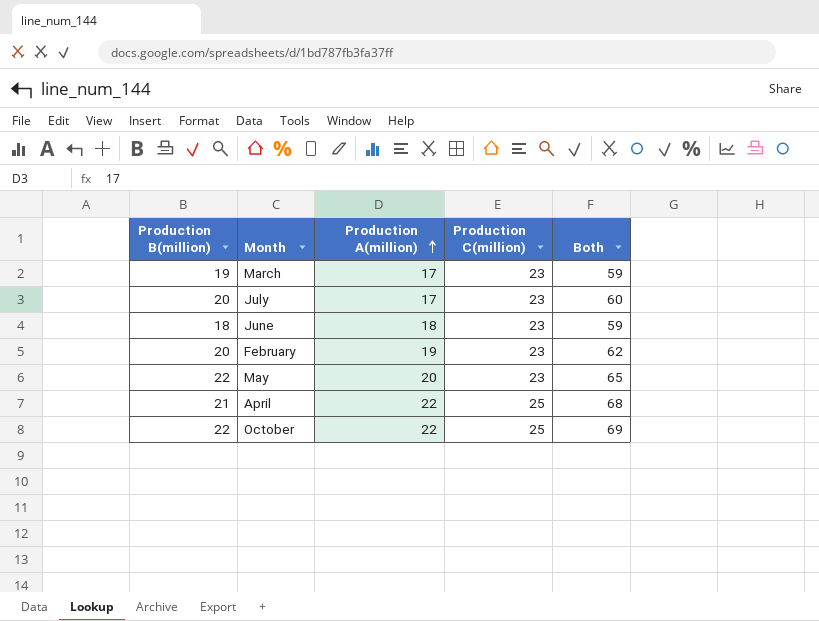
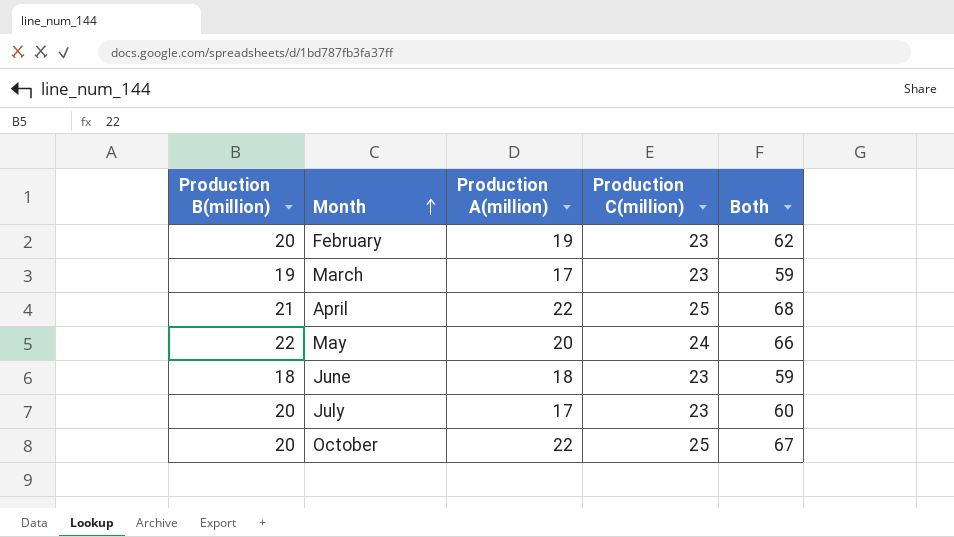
row order: Production A(million) ascending -> Month ascending
May | Production C(million): 23 -> 24
May | Both: 65 -> 66
October | Production B(million): 22 -> 20
October | Both: 69 -> 67

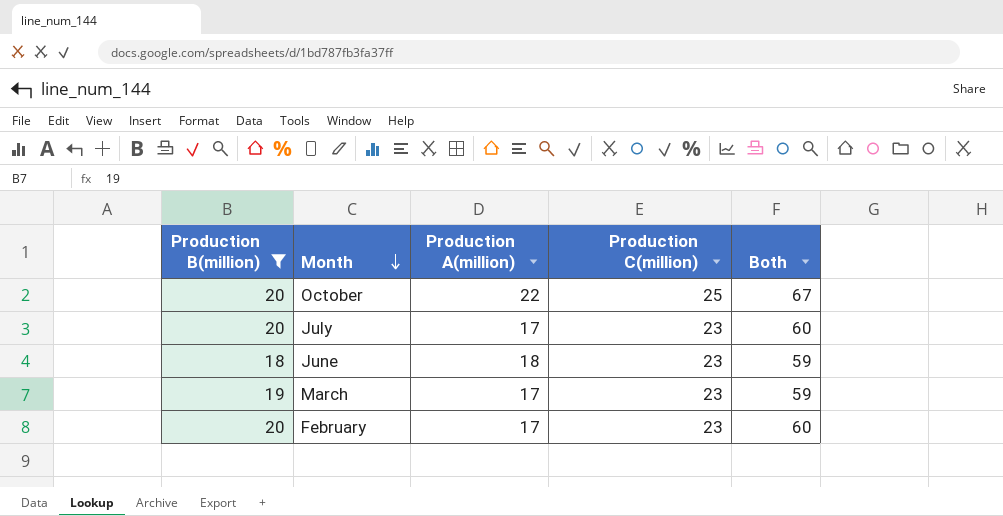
filter: none -> Production B(million) <= 20
row order: Month ascending -> Month descending
February | Production A(million): 19 -> 17
February | Both: 62 -> 60

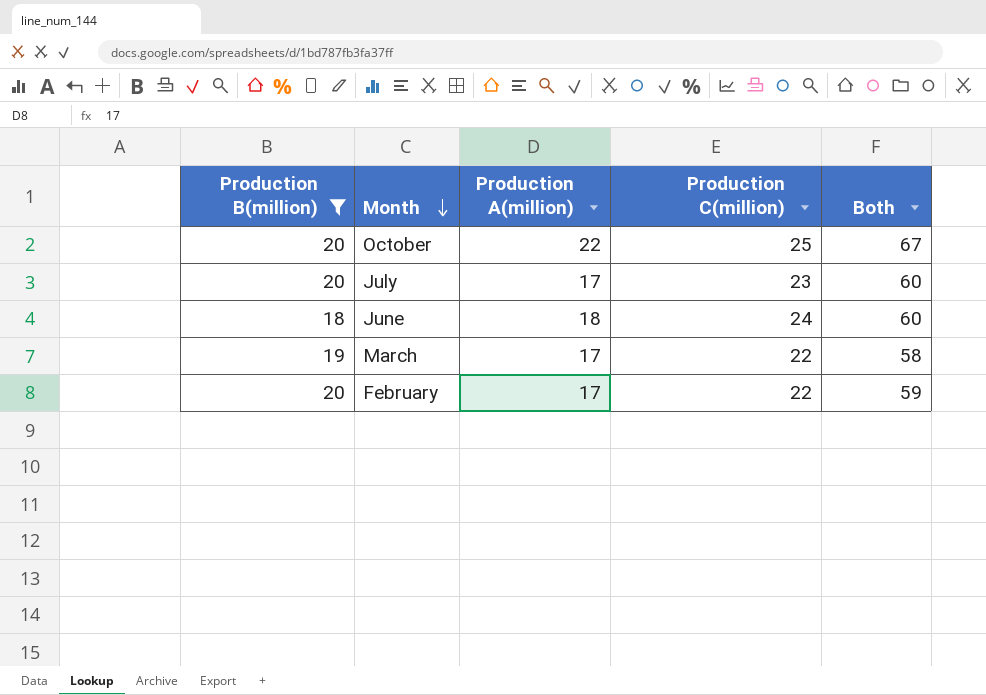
June | Production C(million): 23 -> 24
June | Both: 59 -> 60
March | Production C(million): 23 -> 22
March | Both: 59 -> 58
February | Production C(million): 23 -> 22
February | Both: 60 -> 59

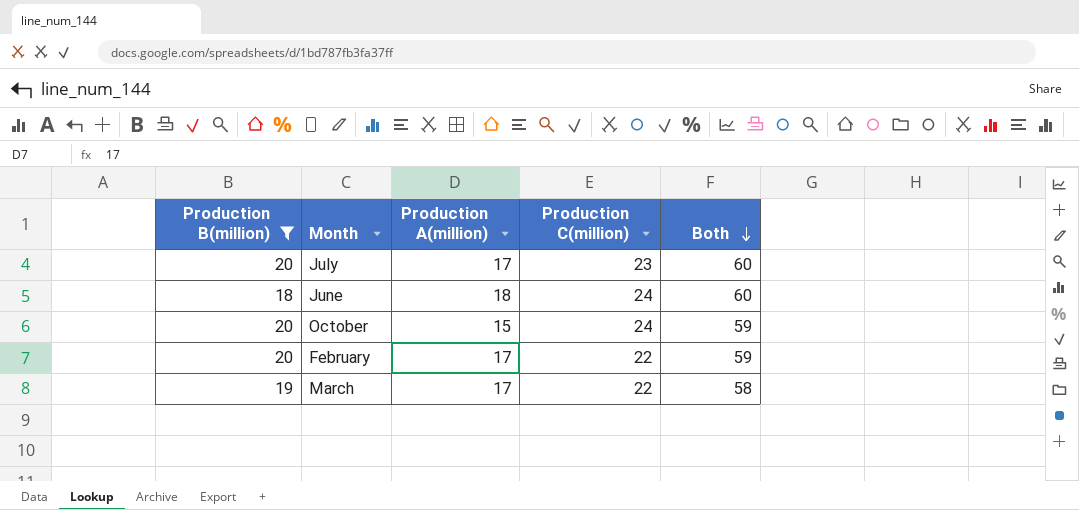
row order: Month descending -> Both descending
October | Production A(million): 22 -> 15
October | Production C(million): 25 -> 24
October | Both: 67 -> 59

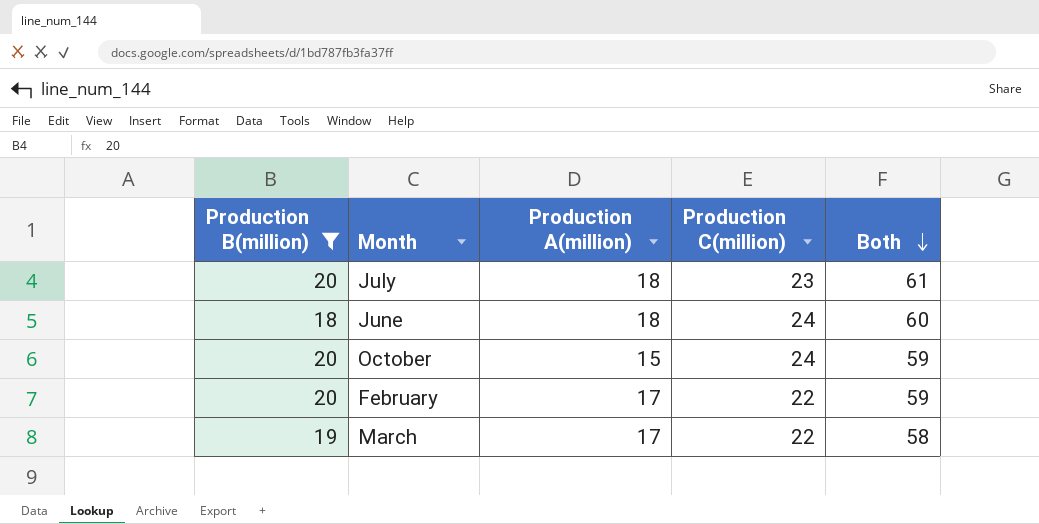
July | Production A(million): 17 -> 18
July | Both: 60 -> 61

